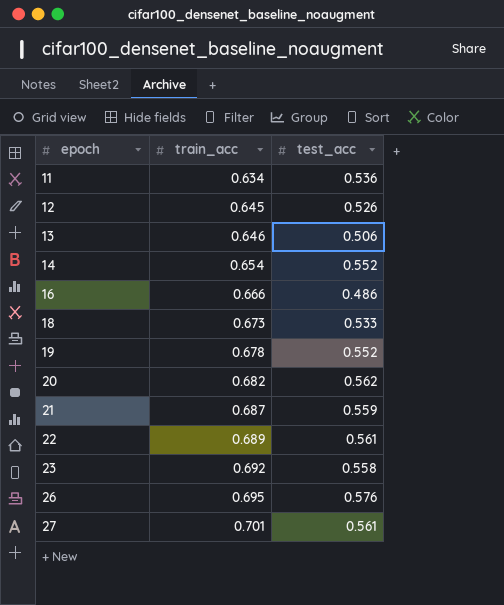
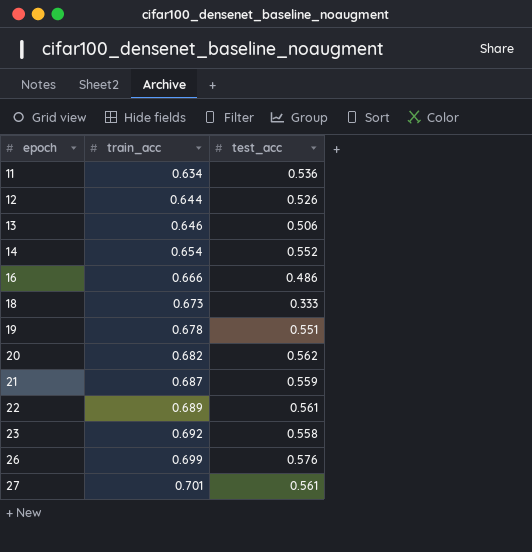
12 | train_acc: 0.645 -> 0.644
18 | test_acc: 0.533 -> 0.333
19 | test_acc: 0.552 -> 0.551
26 | train_acc: 0.695 -> 0.699

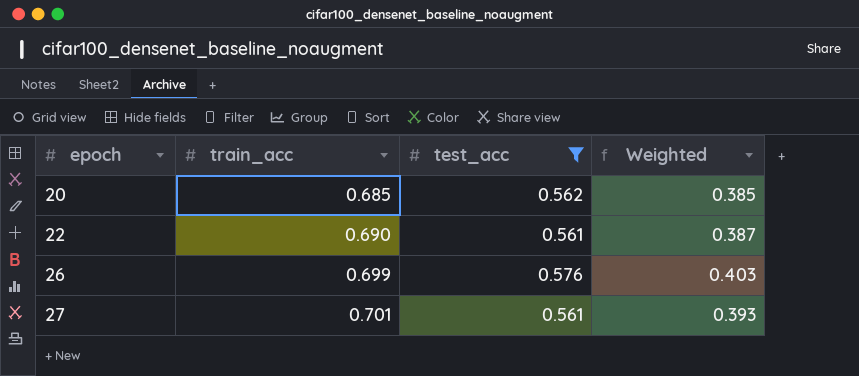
filter: none -> test_acc >= 0.561
column Weighted | formula: none -> [train_acc] * [test_acc]
20 | train_acc: 0.682 -> 0.685
22 | train_acc: 0.689 -> 0.690

